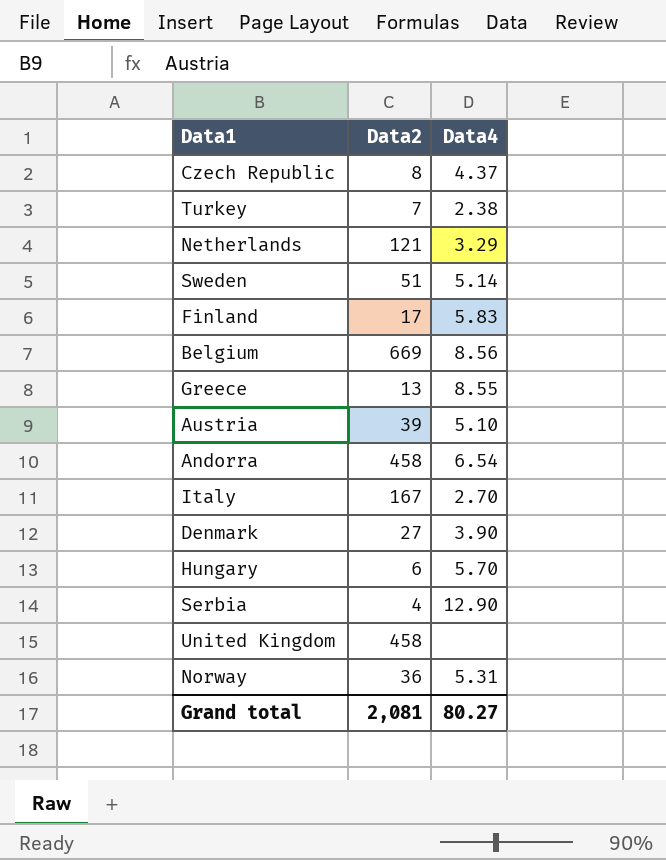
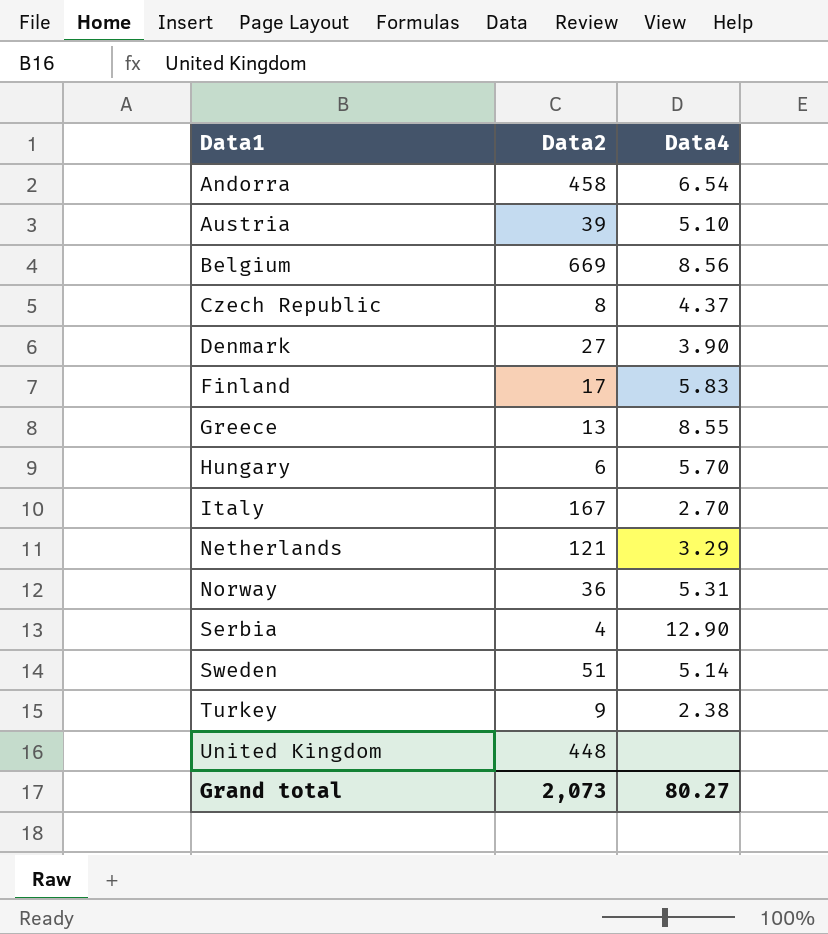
row order: none -> Data1 ascending
Turkey | Data2: 7 -> 9
United Kingdom | Data2: 458 -> 448
Grand total | Data2: 2,081 -> 2,073

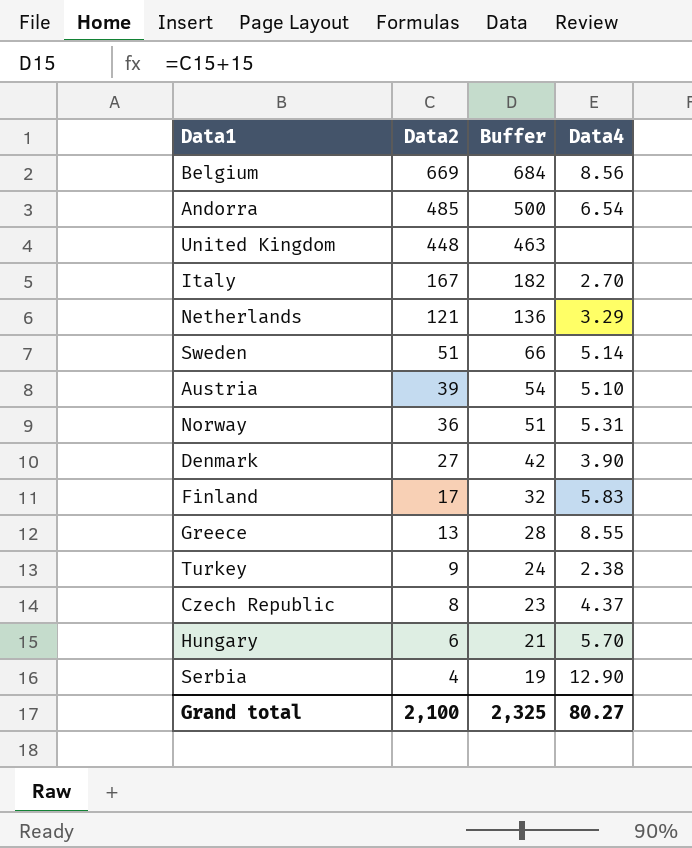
row order: Data1 ascending -> Data2 descending
column Buffer | formula: none -> [Data2] + 15
Andorra | Data2: 458 -> 485
Grand total | Data2: 2,073 -> 2,100

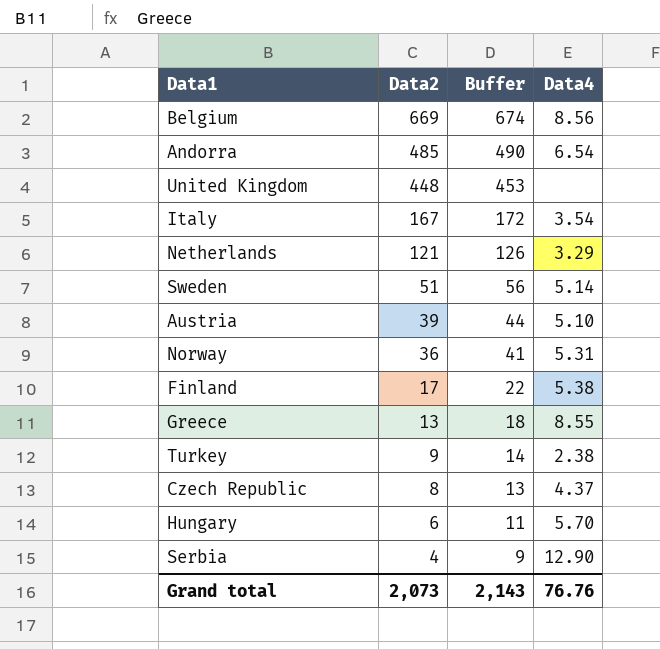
column Buffer | formula: [Data2] + 15 -> [Data2] + 5
row Denmark: 27 | 42 | 3.90 -> none
Italy | Data4: 2.70 -> 3.54
Finland | Data4: 5.83 -> 5.38
Grand total | Data2: 2,100 -> 2,073
Grand total | Buffer: 2,325 -> 2,143
Grand total | Data4: 80.27 -> 76.76

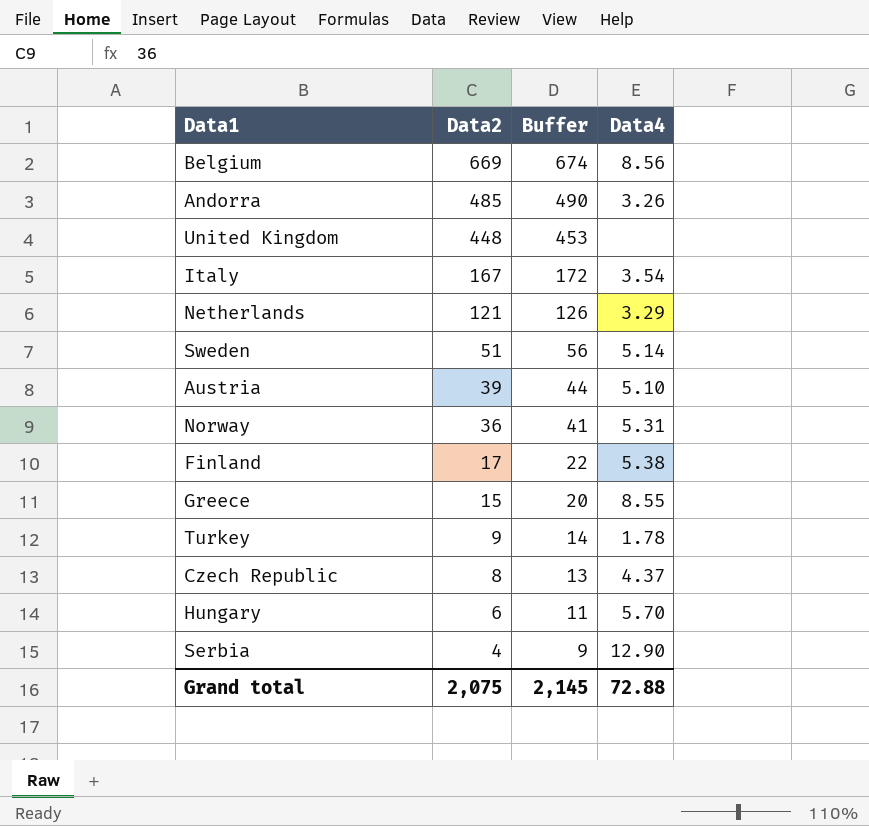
Andorra | Data4: 6.54 -> 3.26
Greece | Data2: 13 -> 15
Greece | Buffer: 18 -> 20
Turkey | Data4: 2.38 -> 1.78
Grand total | Data2: 2,073 -> 2,075
Grand total | Buffer: 2,143 -> 2,145
Grand total | Data4: 76.76 -> 72.88

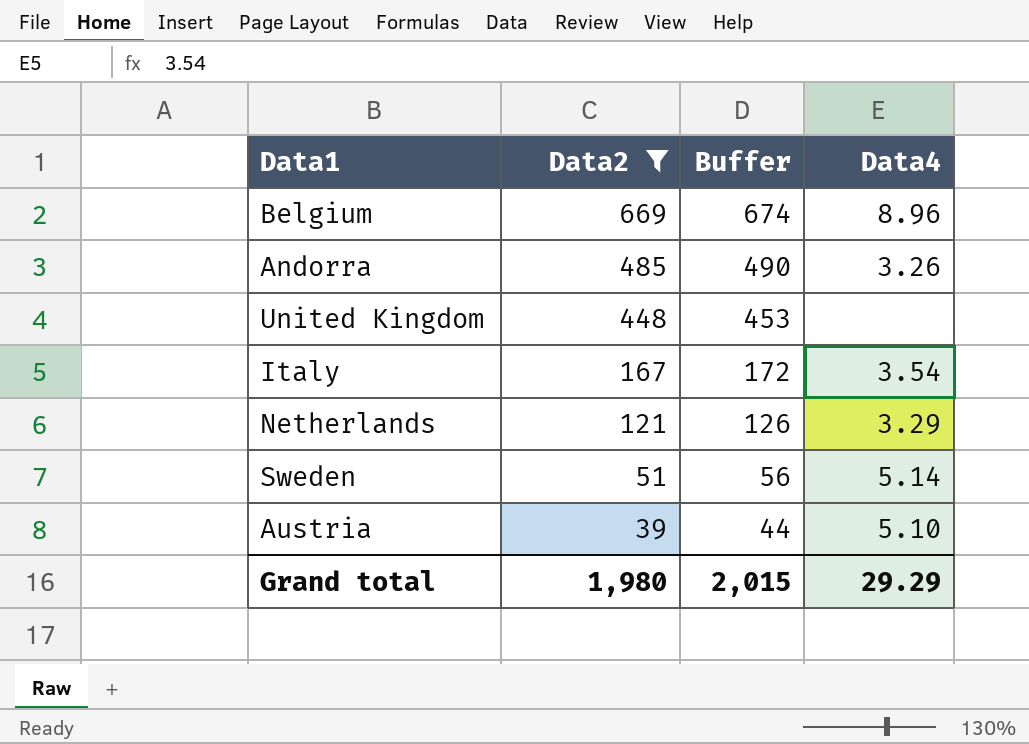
filter: none -> Data2 >= 39
Belgium | Data4: 8.56 -> 8.96
Grand total | Data2: 2,075 -> 1,980
Grand total | Buffer: 2,145 -> 2,015
Grand total | Data4: 72.88 -> 29.29

